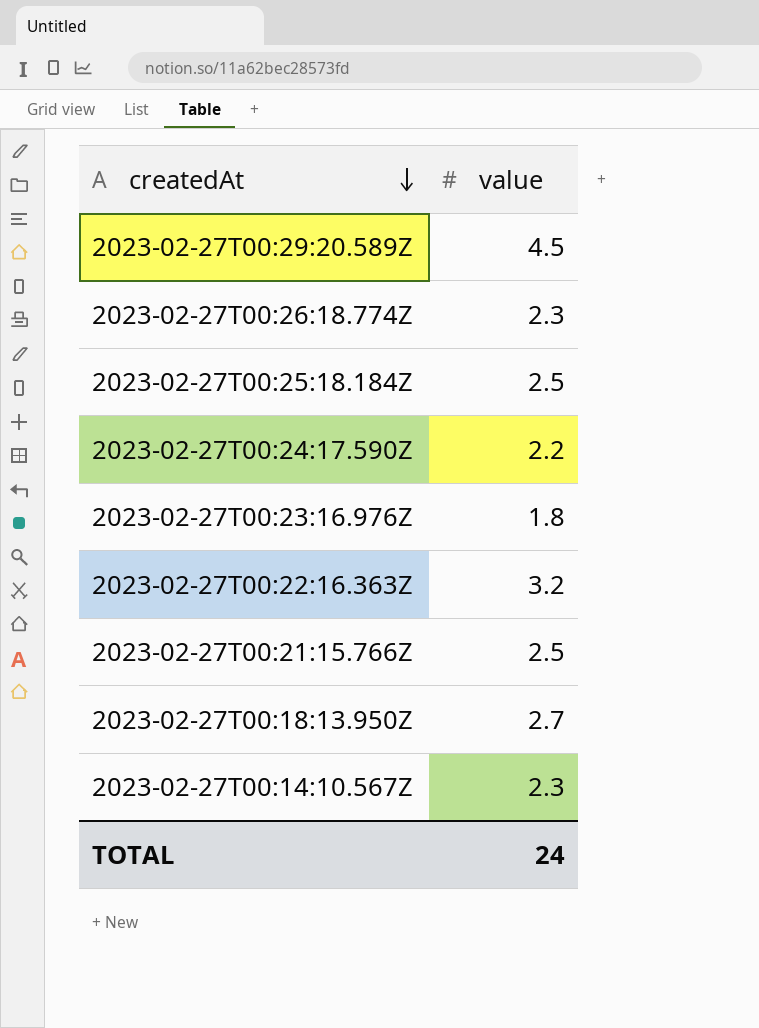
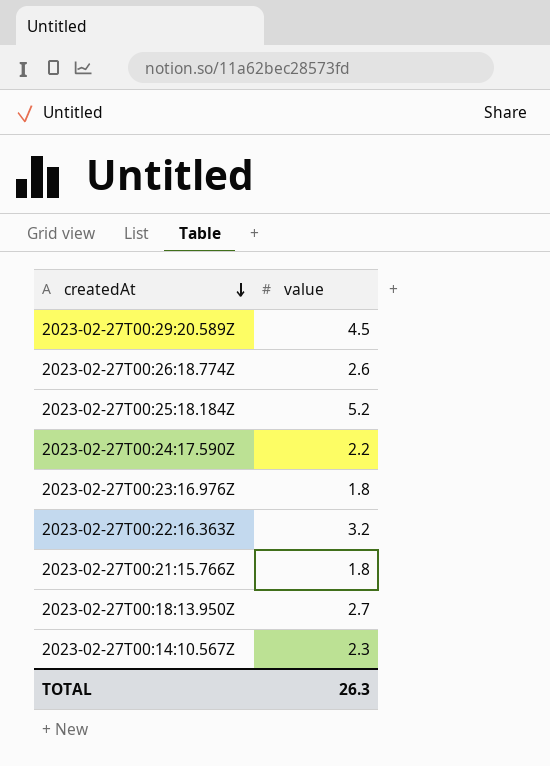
2023-02-27T00:26:18.774Z | value: 2.3 -> 2.6
2023-02-27T00:25:18.184Z | value: 2.5 -> 5.2
2023-02-27T00:21:15.766Z | value: 2.5 -> 1.8
TOTAL | value: 24 -> 26.3

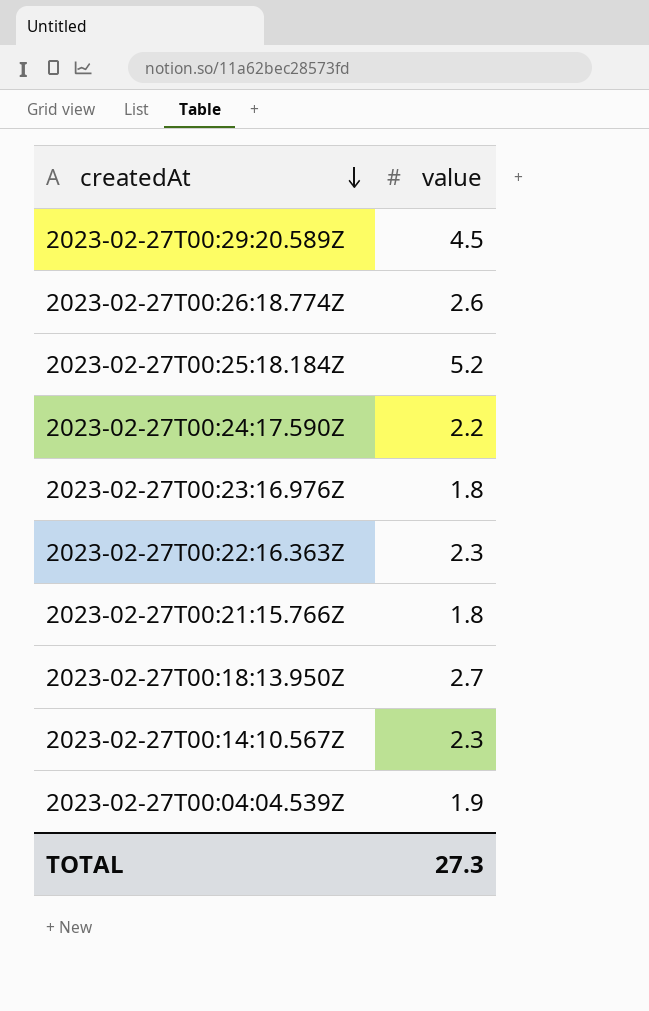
2023-02-27T00:22:16.363Z | value: 3.2 -> 2.3
row 2023-02-27T00:04:04.539Z: none -> 1.9
TOTAL | value: 26.3 -> 27.3

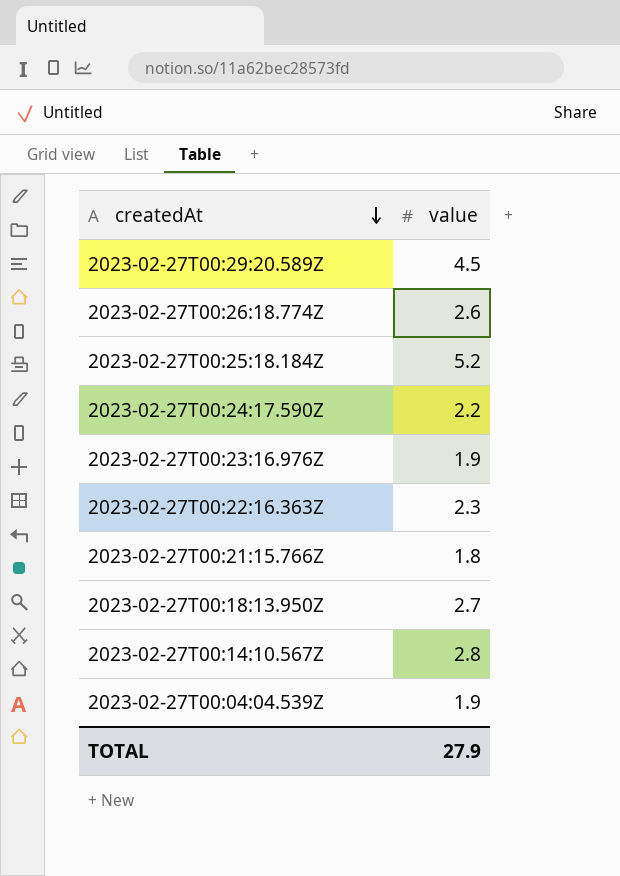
2023-02-27T00:23:16.976Z | value: 1.8 -> 1.9
2023-02-27T00:14:10.567Z | value: 2.3 -> 2.8
TOTAL | value: 27.3 -> 27.9

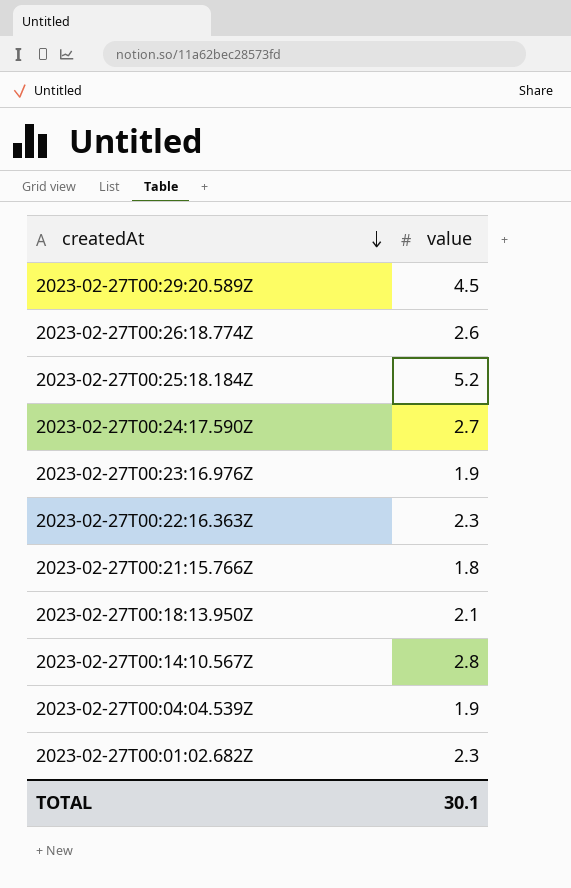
2023-02-27T00:24:17.590Z | value: 2.2 -> 2.7
2023-02-27T00:18:13.950Z | value: 2.7 -> 2.1
row 2023-02-27T00:01:02.682Z: none -> 2.3
TOTAL | value: 27.9 -> 30.1

